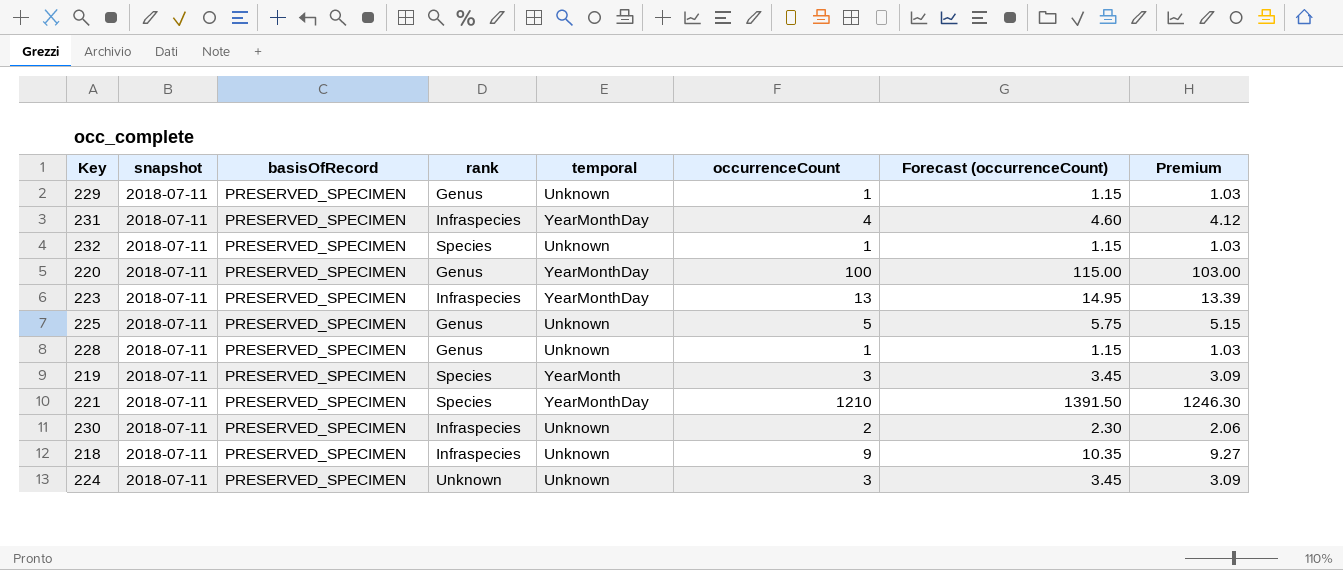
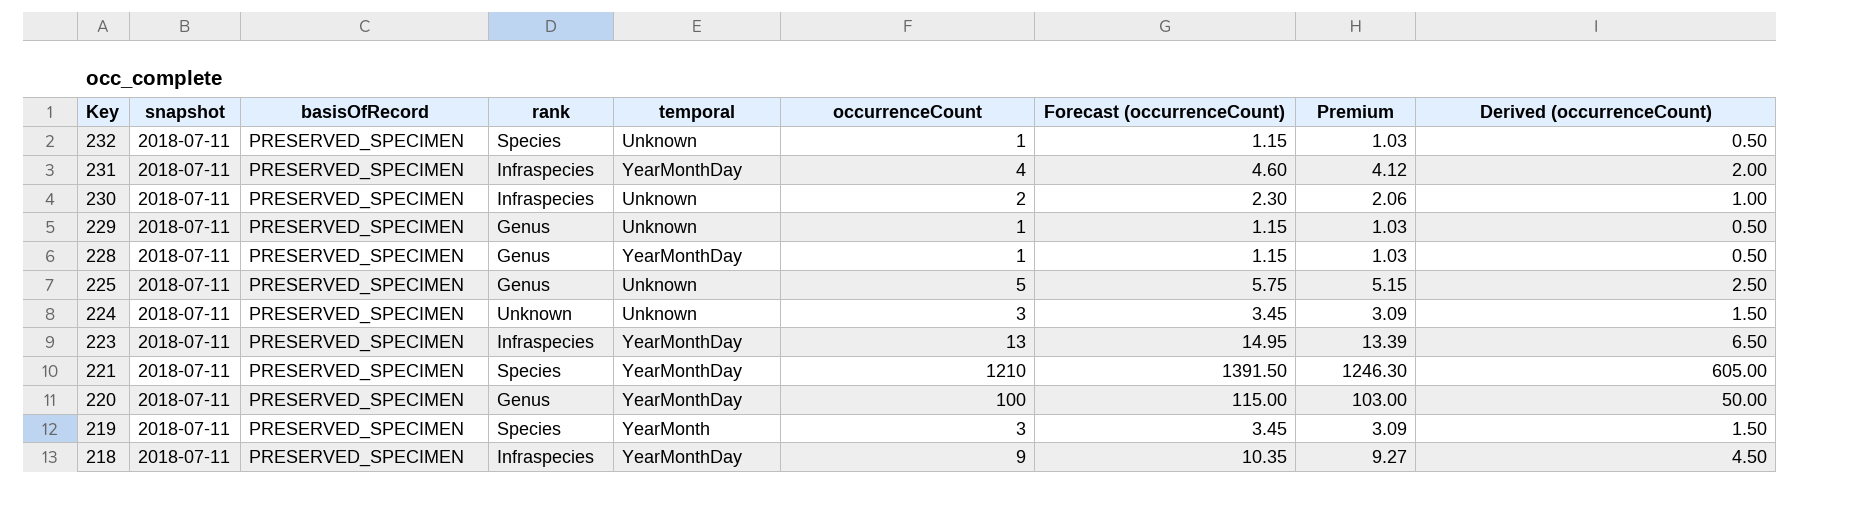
row order: none -> Key descending
column Derived (occurrenceCount) | formula: none -> [occurrenceCount] * 0.5
228 | temporal: Unknown -> YearMonthDay
218 | temporal: Unknown -> YearMonthDay

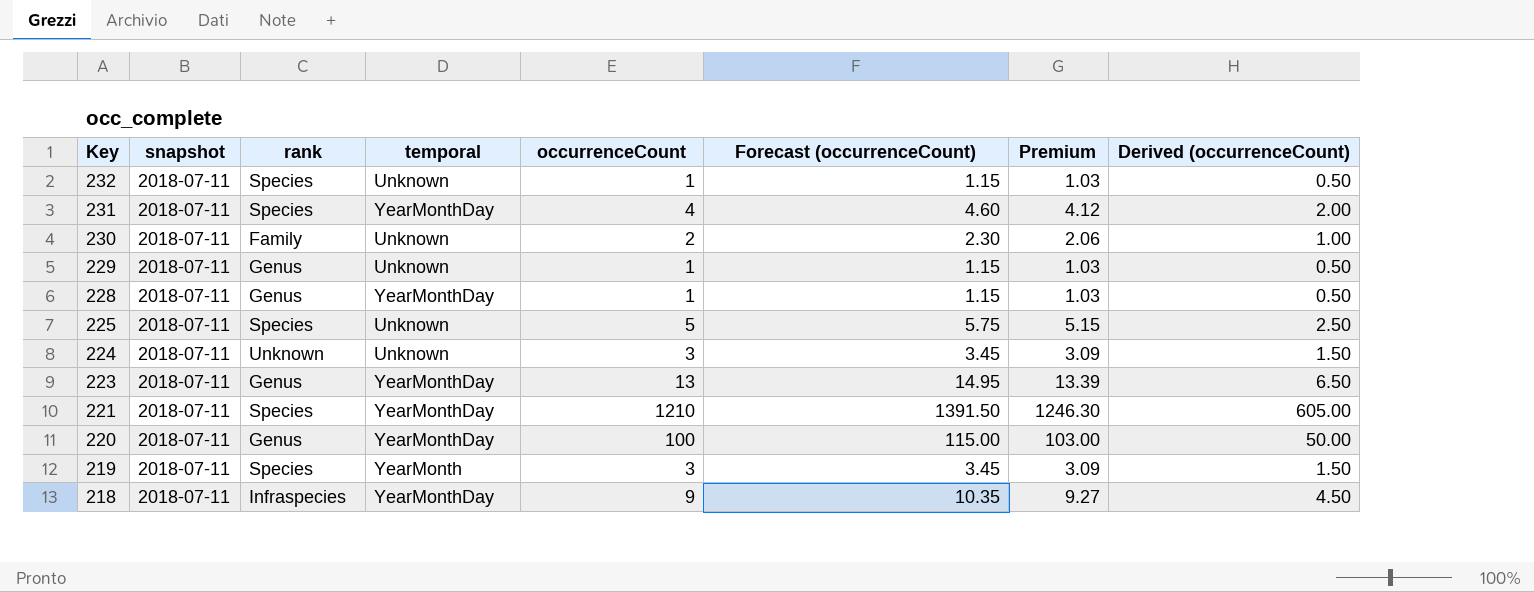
column basisOfRecord | position: 3 -> none
231 | rank: Infraspecies -> Species
230 | rank: Infraspecies -> Family
225 | rank: Genus -> Species
223 | rank: Infraspecies -> Genus

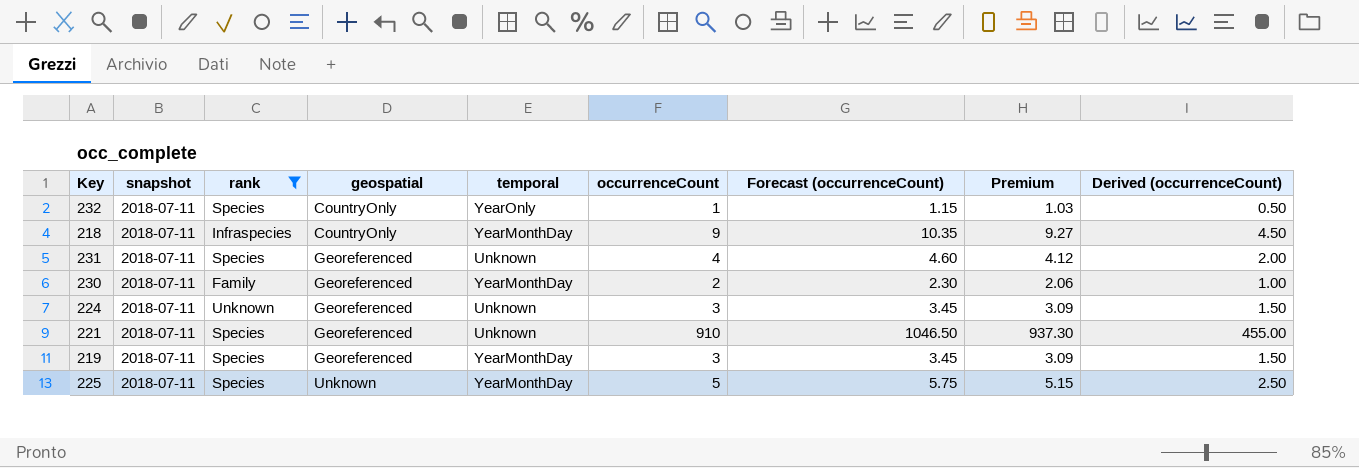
filter: none -> rank != Genus
row order: Key descending -> geospatial ascending
column geospatial | position: none -> 4
232 | temporal: Unknown -> YearOnly
231 | temporal: YearMonthDay -> Unknown
230 | temporal: Unknown -> YearMonthDay
221 | temporal: YearMonthDay -> Unknown
221 | occurrenceCount: 1210 -> 910
221 | Forecast (occurrenceCount): 1391.50 -> 1046.50
221 | Premium: 1246.30 -> 937.30
221 | Derived (occurrenceCount): 605.00 -> 455.00
219 | temporal: YearMonth -> YearMonthDay
225 | temporal: Unknown -> YearMonthDay

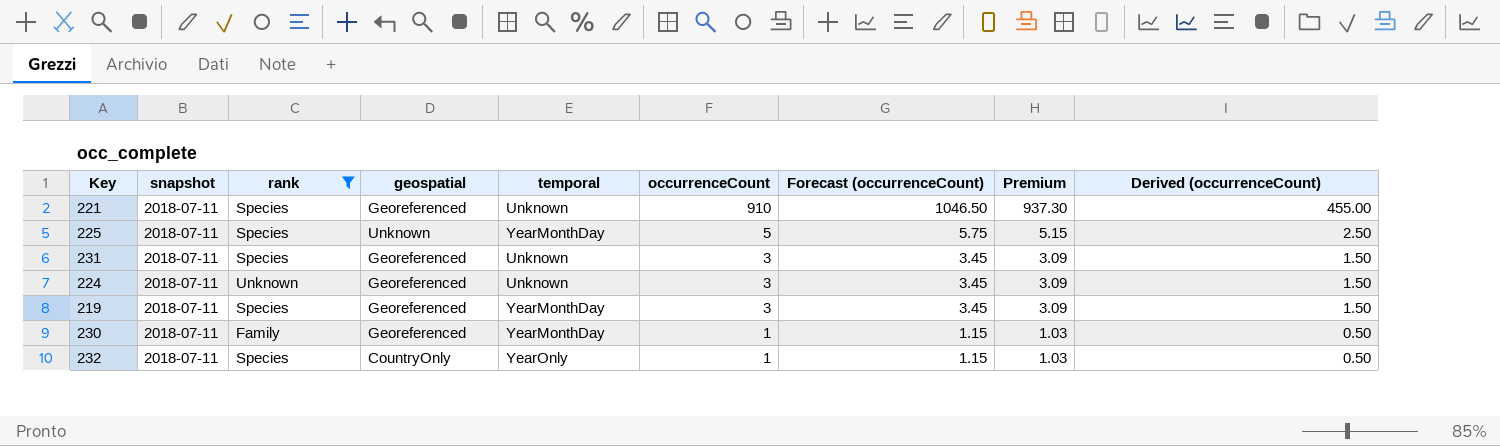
row order: geospatial ascending -> occurrenceCount descending
row 218: 2018-07-11 | Infraspecies | CountryOnly | YearMonthDay | 9 | 10.35 | 9.27 | 4.50 -> none
231 | occurrenceCount: 4 -> 3
231 | Forecast (occurrenceCount): 4.60 -> 3.45
231 | Premium: 4.12 -> 3.09
231 | Derived (occurrenceCount): 2.00 -> 1.50
230 | occurrenceCount: 2 -> 1
230 | Forecast (occurrenceCount): 2.30 -> 1.15
230 | Premium: 2.06 -> 1.03
230 | Derived (occurrenceCount): 1.00 -> 0.50

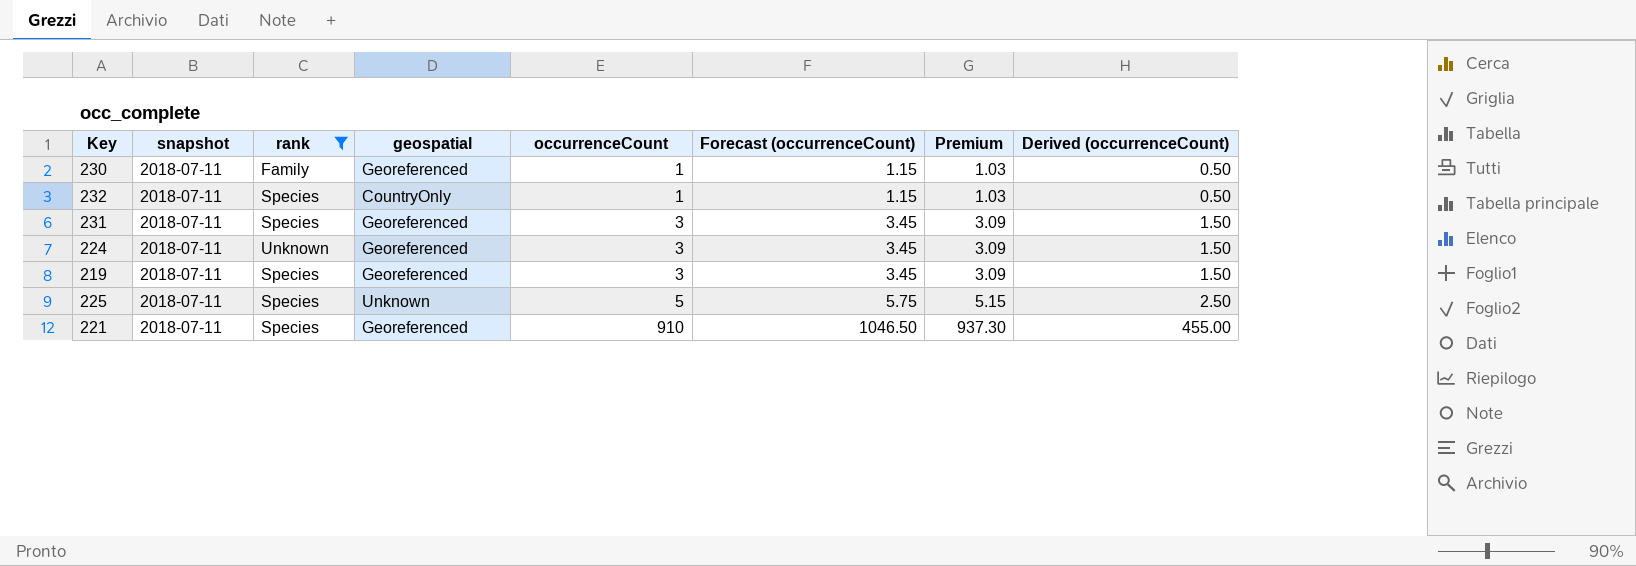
row order: occurrenceCount descending -> occurrenceCount ascending
column temporal | position: 5 -> none

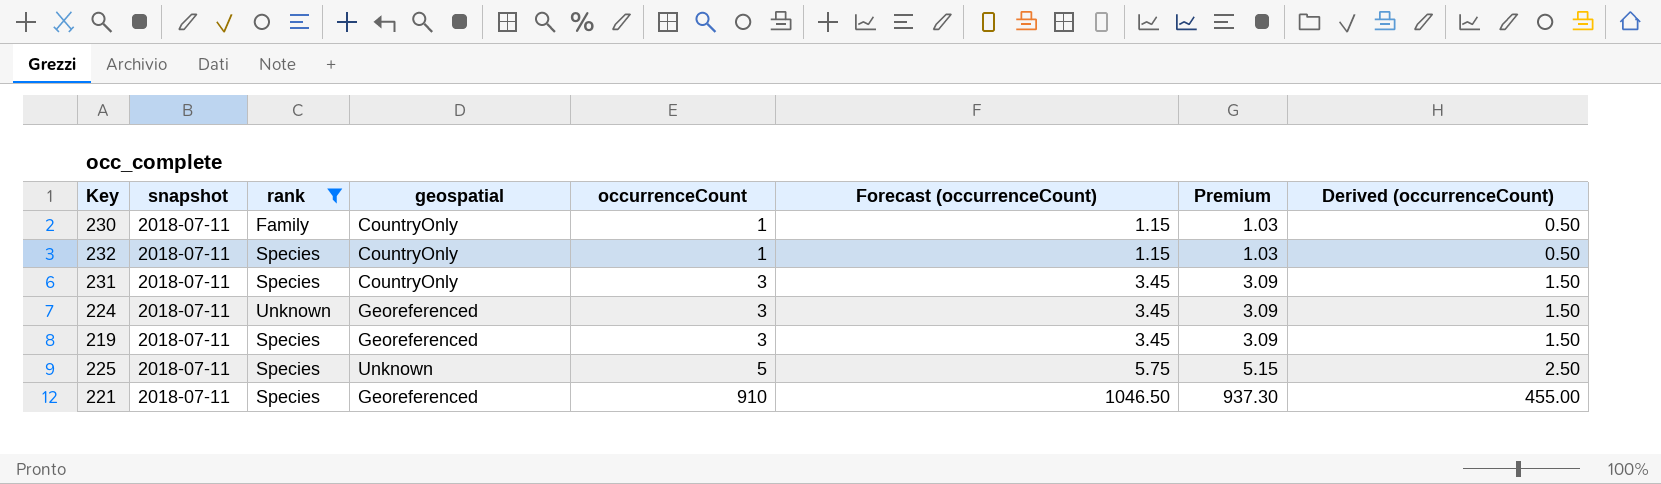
230 | geospatial: Georeferenced -> CountryOnly
231 | geospatial: Georeferenced -> CountryOnly

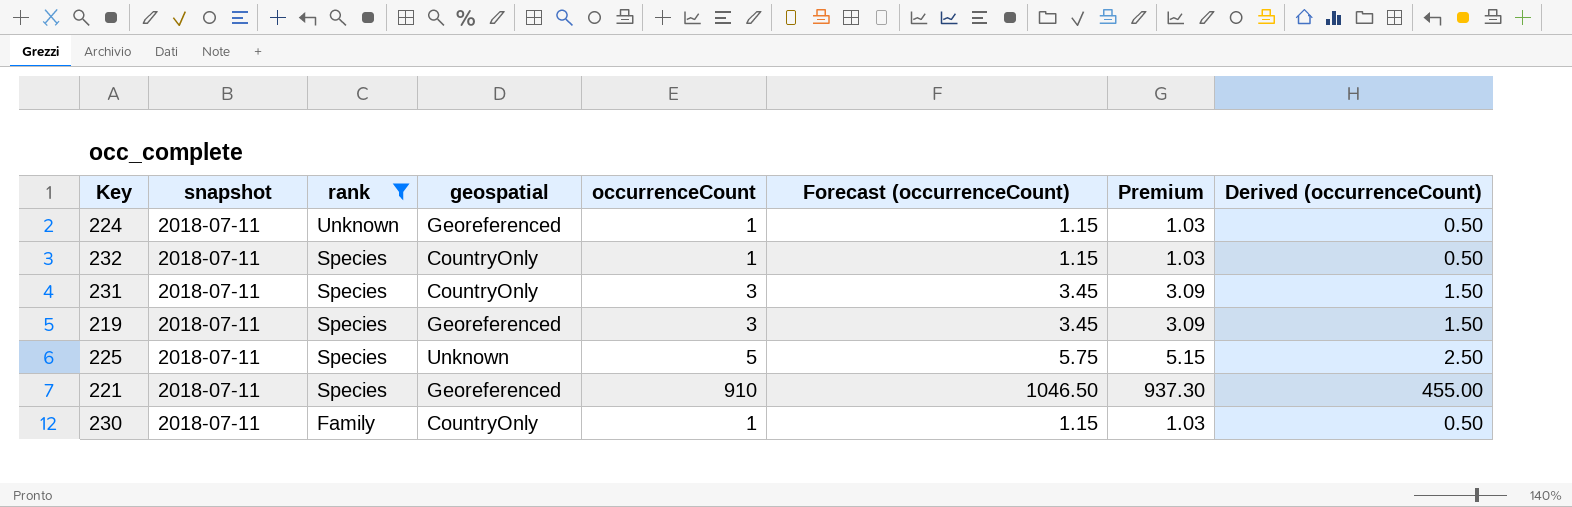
row order: occurrenceCount ascending -> rank descending
224 | occurrenceCount: 3 -> 1
224 | Forecast (occurrenceCount): 3.45 -> 1.15
224 | Premium: 3.09 -> 1.03
224 | Derived (occurrenceCount): 1.50 -> 0.50

